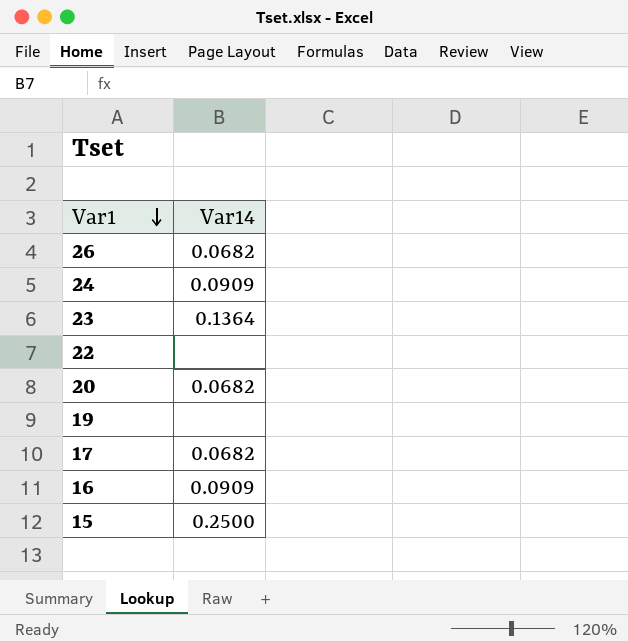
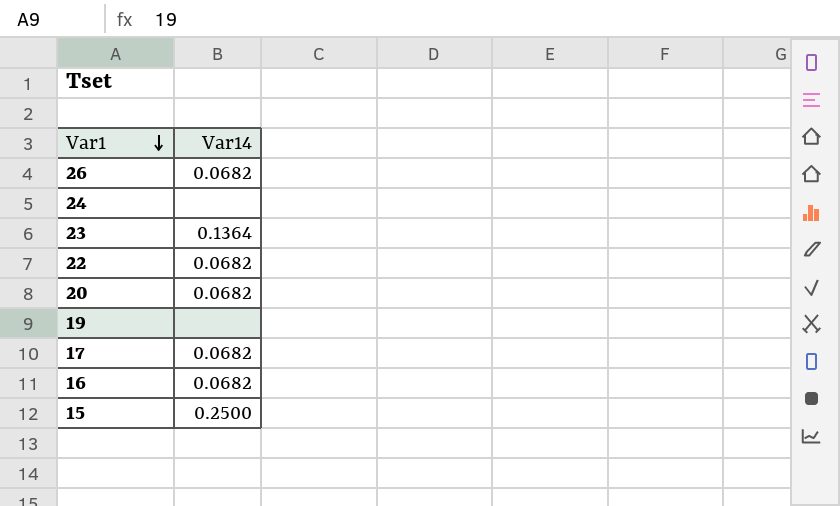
24 | Var14: 0.0909 -> none
22 | Var14: none -> 0.0682
16 | Var14: 0.0909 -> 0.0682

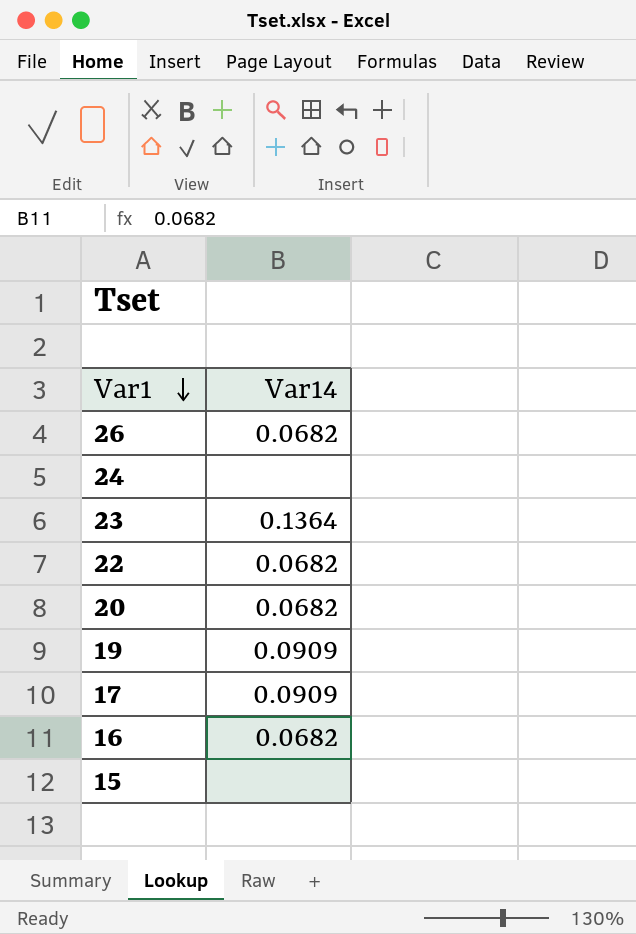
19 | Var14: none -> 0.0909
17 | Var14: 0.0682 -> 0.0909
15 | Var14: 0.2500 -> none

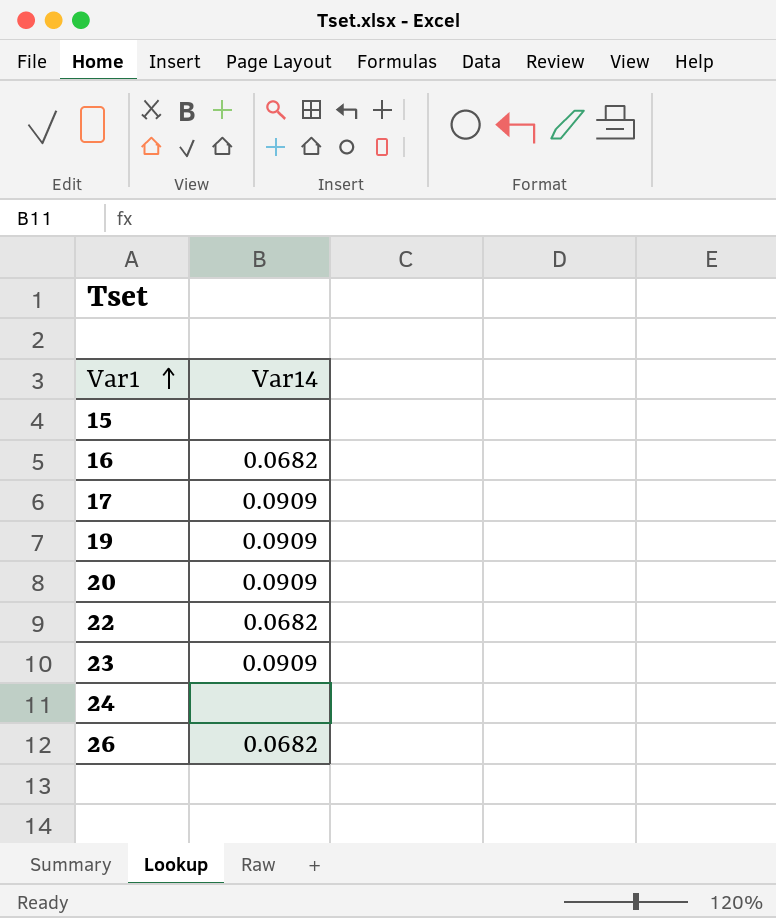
row order: Var1 descending -> Var1 ascending
20 | Var14: 0.0682 -> 0.0909
23 | Var14: 0.1364 -> 0.0909

